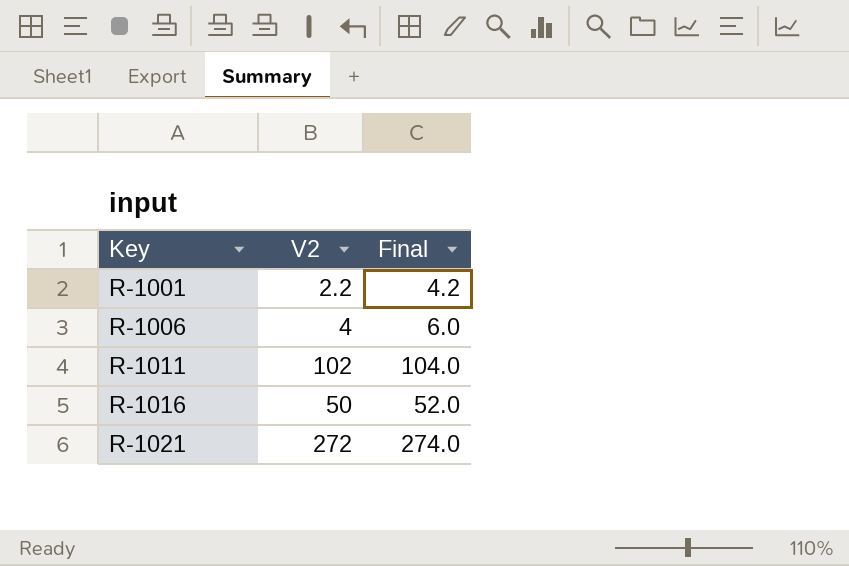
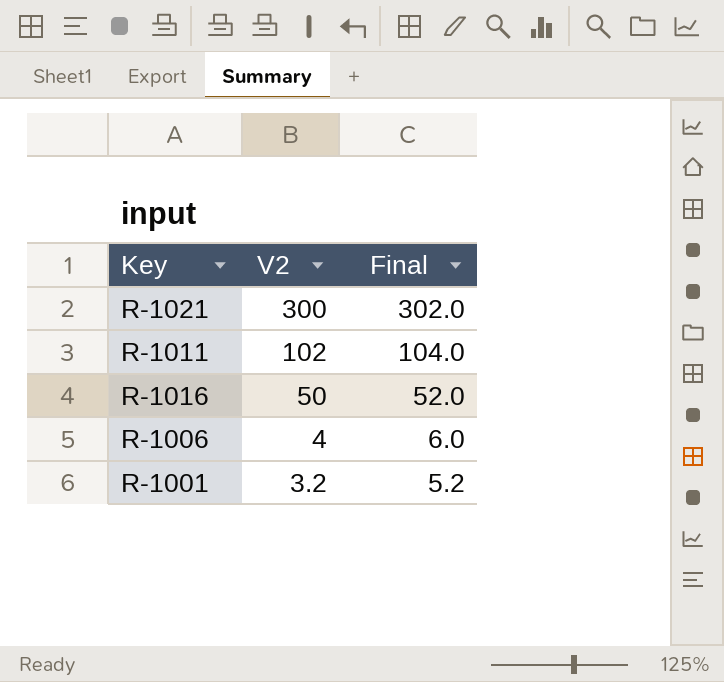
row order: Key ascending -> V2 descending
R-1021 | V2: 272 -> 300
R-1021 | Final: 274.0 -> 302.0
R-1001 | V2: 2.2 -> 3.2
R-1001 | Final: 4.2 -> 5.2

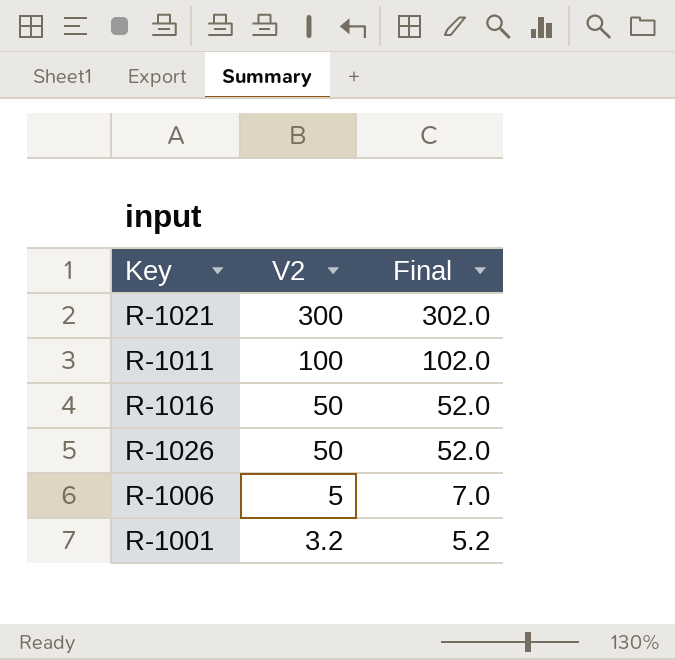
R-1011 | V2: 102 -> 100
R-1011 | Final: 104.0 -> 102.0
row R-1026: none -> 50 | 52.0
R-1006 | V2: 4 -> 5
R-1006 | Final: 6.0 -> 7.0

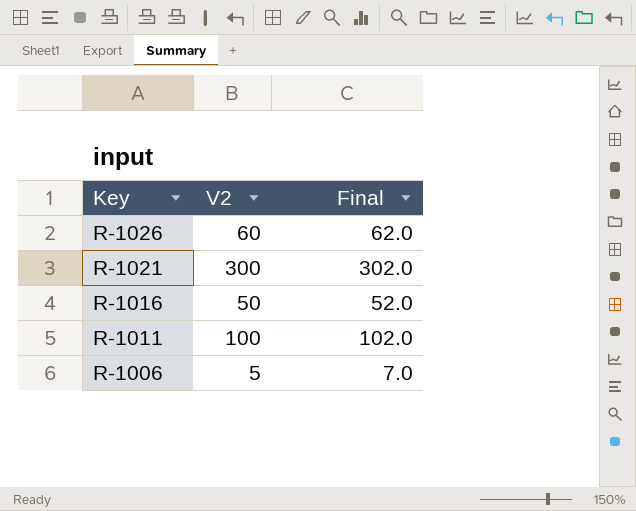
row order: V2 descending -> Key descending
row R-1001: 3.2 | 5.2 -> none
R-1026 | V2: 50 -> 60
R-1026 | Final: 52.0 -> 62.0

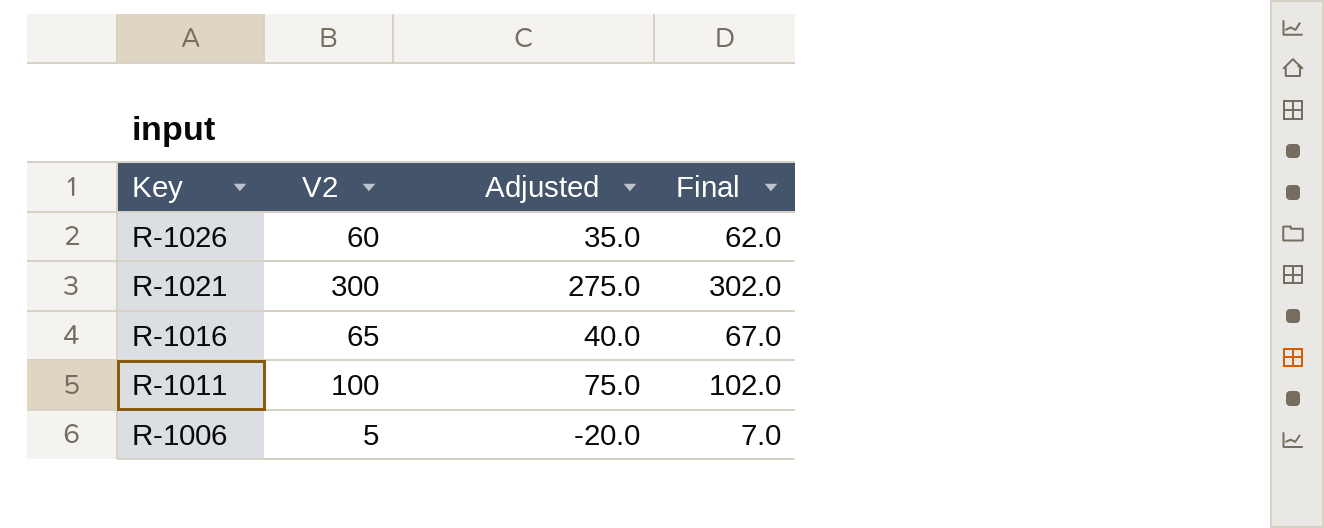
column Adjusted | formula: none -> [V2] - 25
R-1016 | V2: 50 -> 65
R-1016 | Final: 52.0 -> 67.0

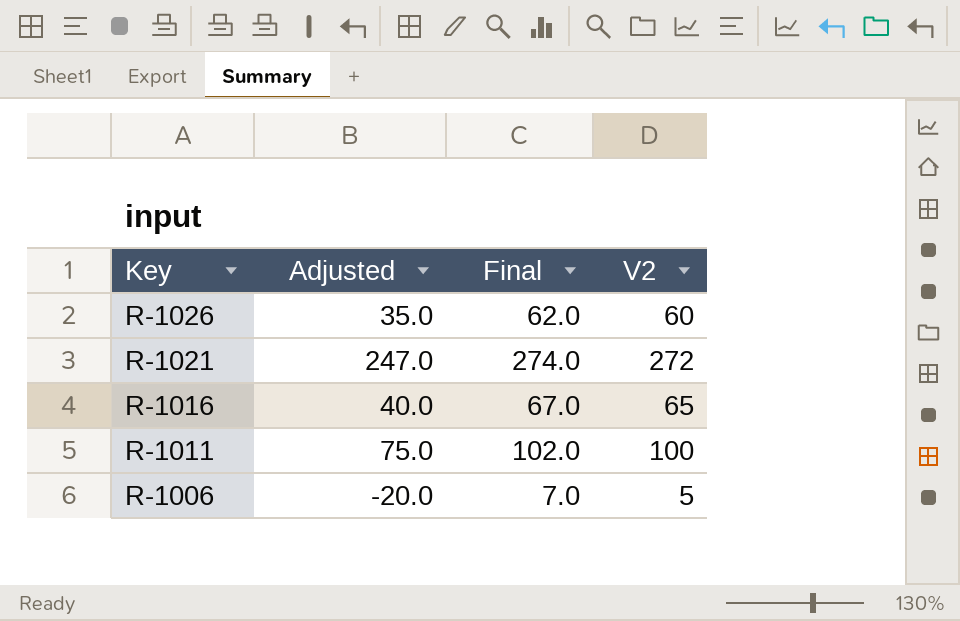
column V2 | position: 2 -> 4
R-1021 | Adjusted: 275.0 -> 247.0
R-1021 | Final: 302.0 -> 274.0
R-1021 | V2: 300 -> 272

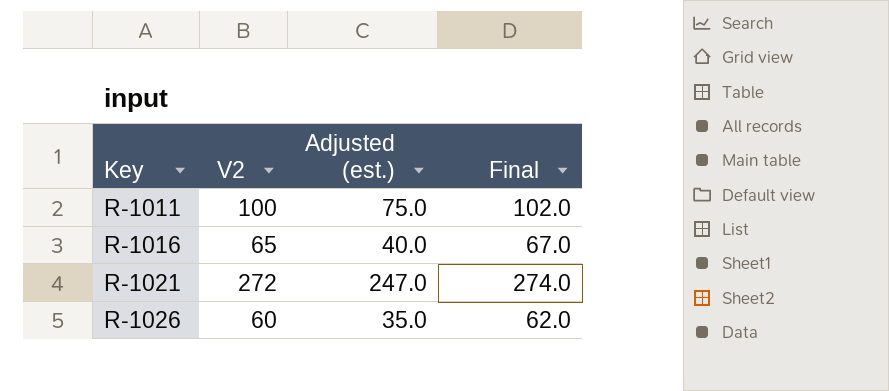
row order: Key descending -> Key ascending
column V2 | position: 4 -> 2
column name: Adjusted -> Adjusted (est.)
row R-1006: -20.0 | 7.0 | 5 -> none

